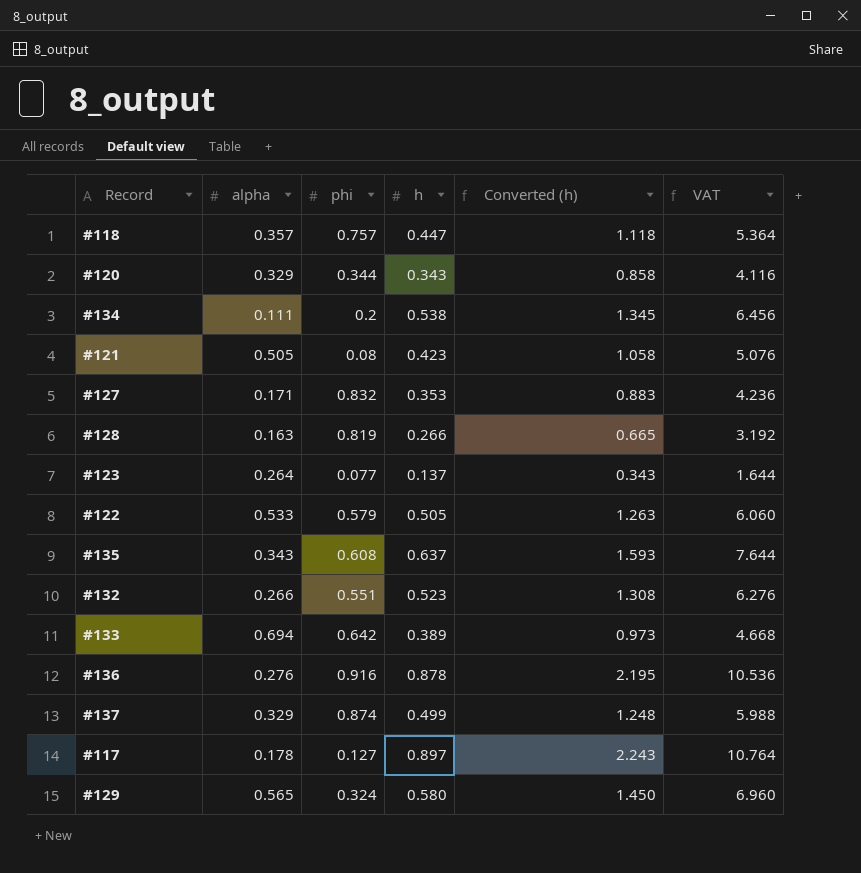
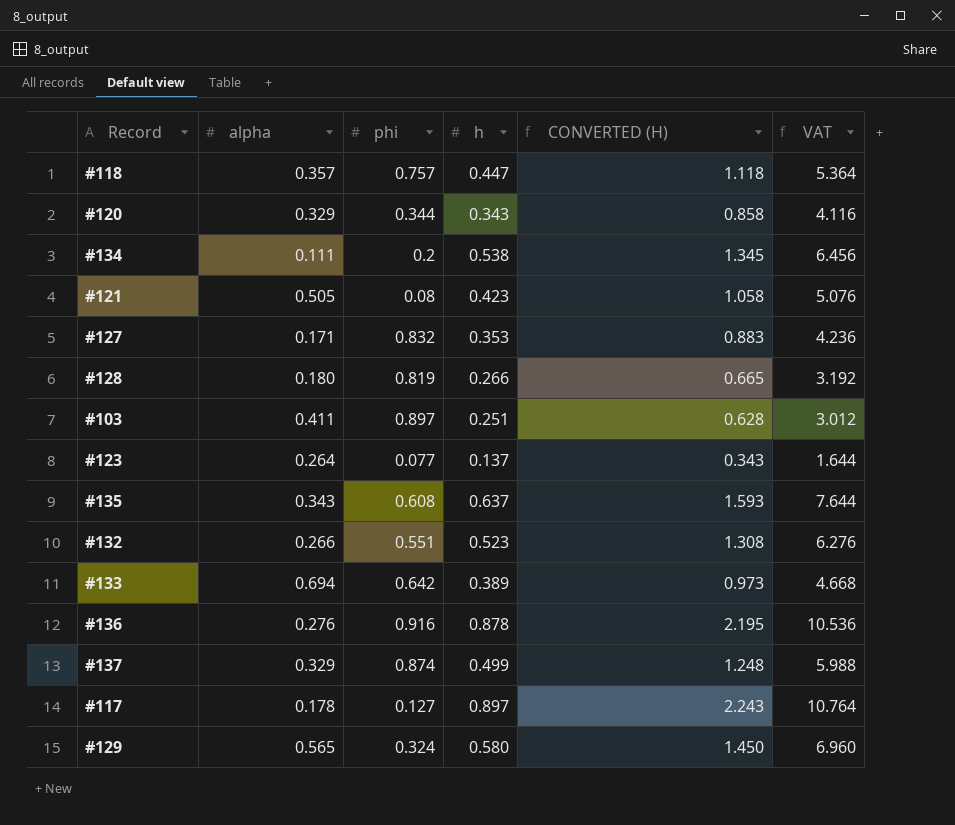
column name: Converted (h) -> CONVERTED (H)
row #122: 0.533 | 0.579 | 0.505 | 1.263 | 6.060 -> none
#128 | alpha: 0.163 -> 0.180
row #103: none -> 0.411 | 0.897 | 0.251 | 0.628 | 3.012

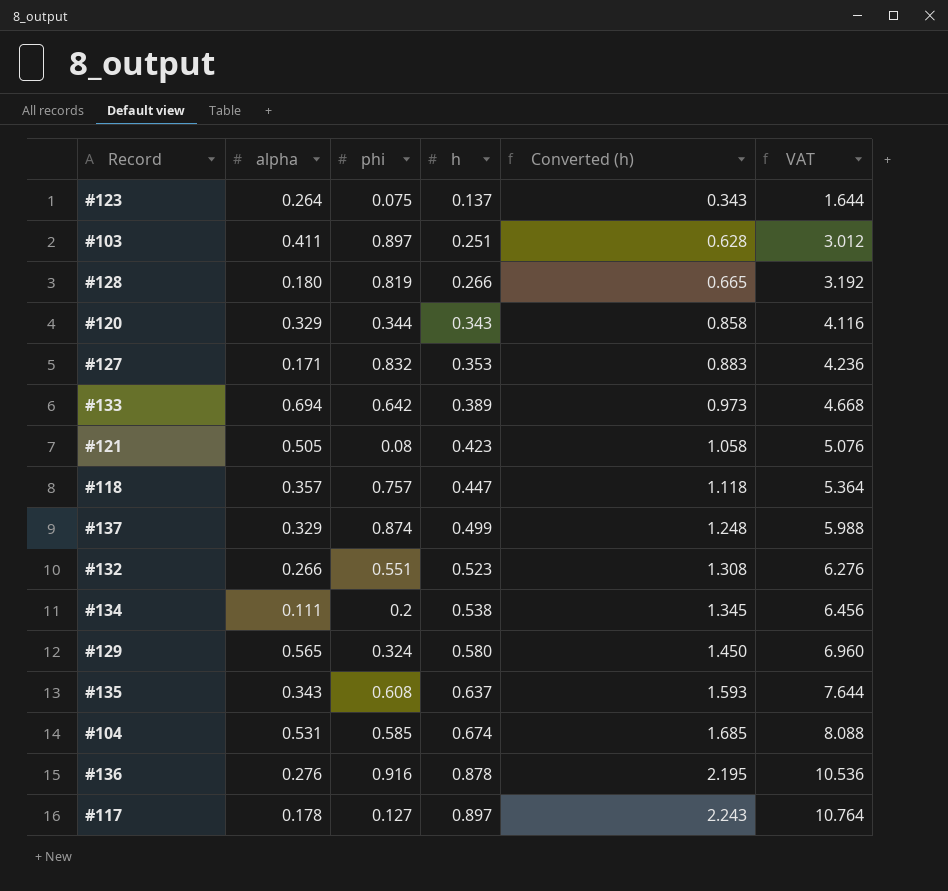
row order: none -> h ascending
column name: CONVERTED (H) -> Converted (h)
#123 | phi: 0.077 -> 0.075
row #104: none -> 0.531 | 0.585 | 0.674 | 1.685 | 8.088

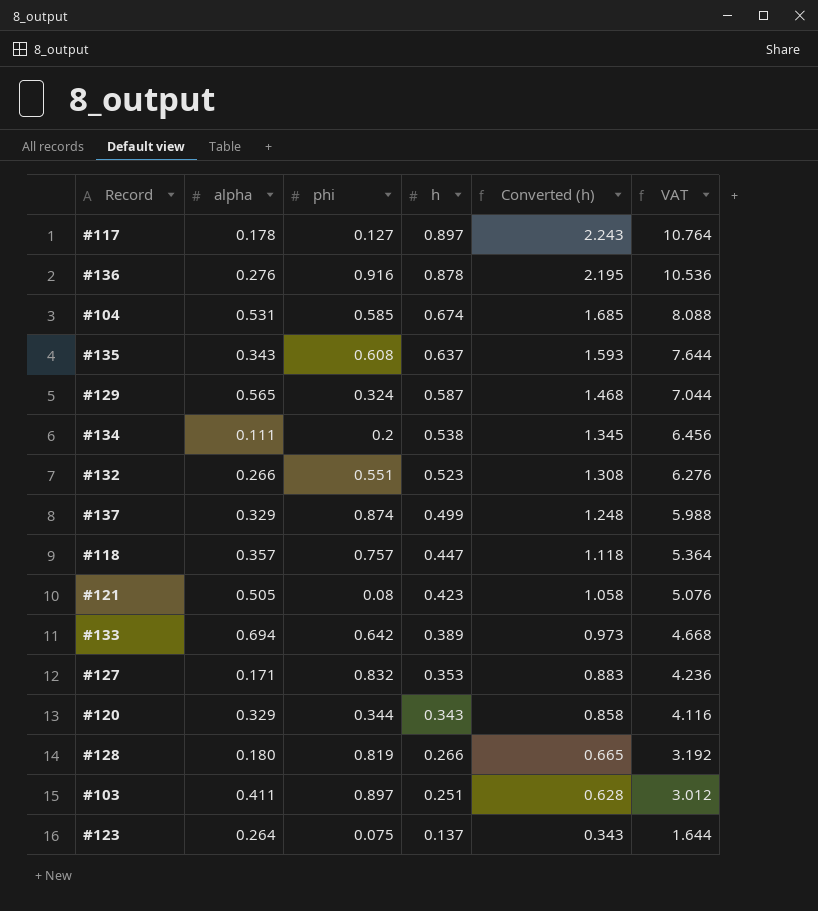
row order: h ascending -> h descending
#129 | h: 0.580 -> 0.587
#129 | Converted (h): 1.450 -> 1.468
#129 | VAT: 6.960 -> 7.044

